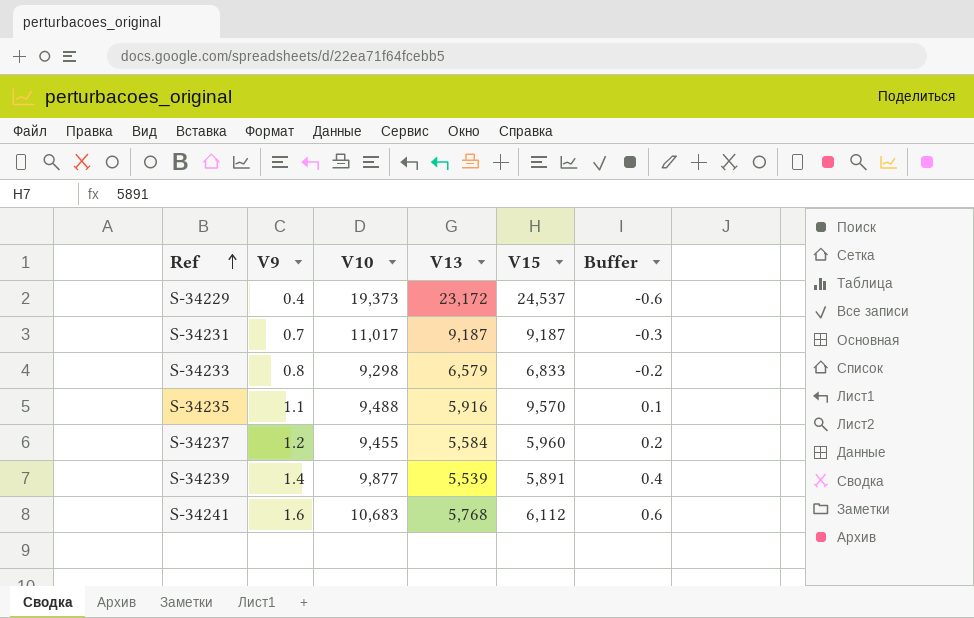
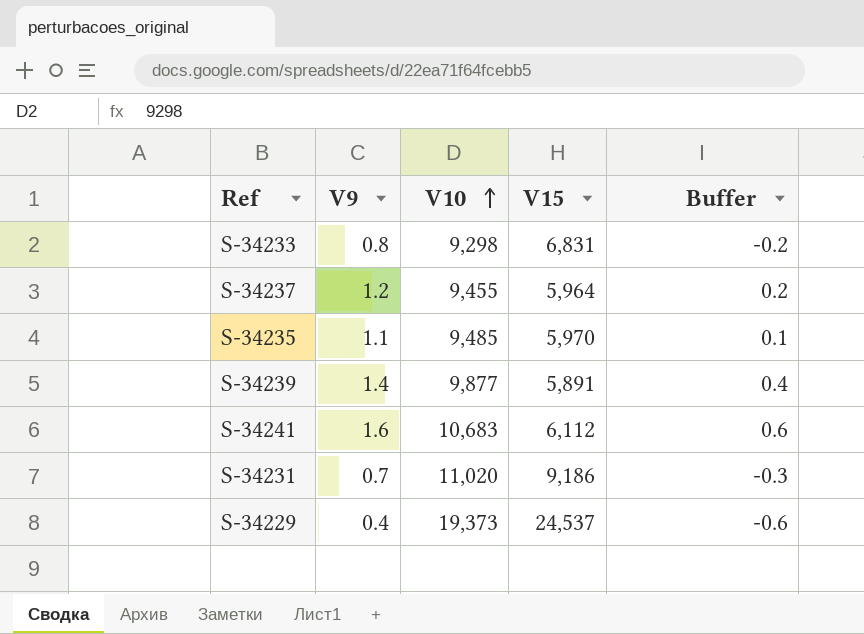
row order: Ref ascending -> V10 ascending
column V13 | position: 4 -> none
S-34233 | V15: 6,833 -> 6,831
S-34237 | V15: 5,960 -> 5,964
S-34235 | V10: 9,488 -> 9,485
S-34235 | V15: 9,570 -> 5,970
S-34231 | V10: 11,017 -> 11,020
S-34231 | V15: 9,187 -> 9,186

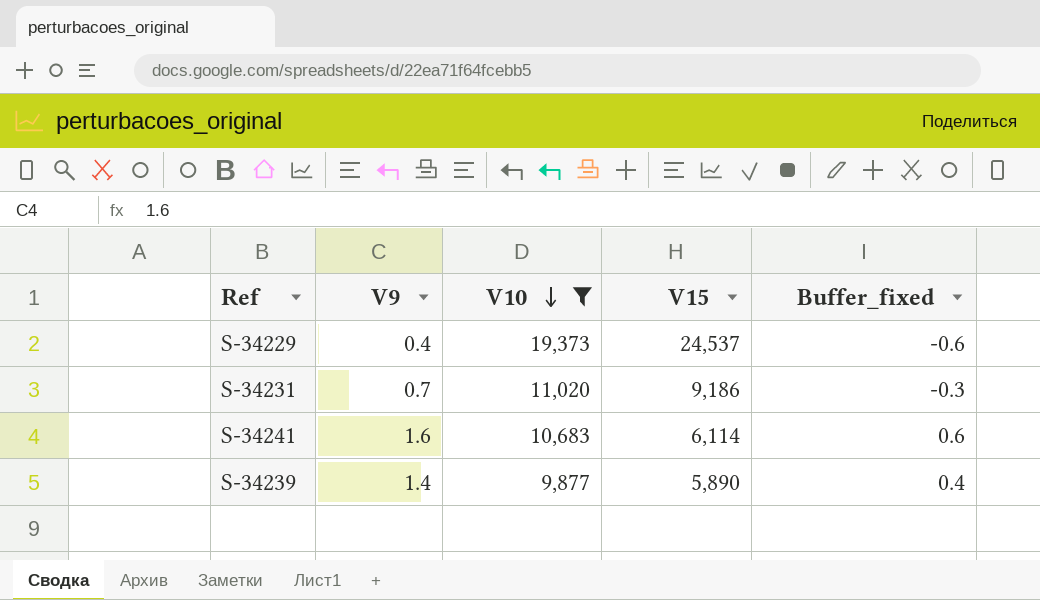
filter: none -> V10 >= 9,877
row order: V10 ascending -> V10 descending
column name: Buffer -> Buffer_fixed
S-34241 | V15: 6,112 -> 6,114
S-34239 | V15: 5,891 -> 5,890

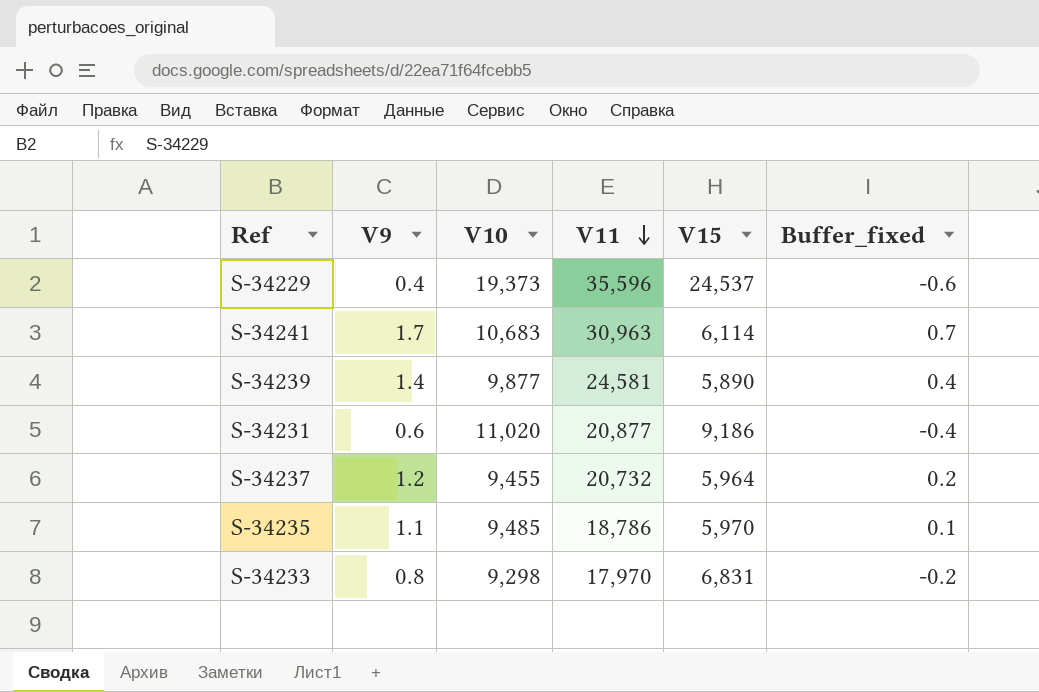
filter: V10 >= 9,877 -> none
row order: V10 descending -> V11 descending
column V11 | position: none -> 4
S-34241 | V9: 1.6 -> 1.7
S-34241 | Buffer_fixed: 0.6 -> 0.7
S-34231 | V9: 0.7 -> 0.6
S-34231 | Buffer_fixed: -0.3 -> -0.4

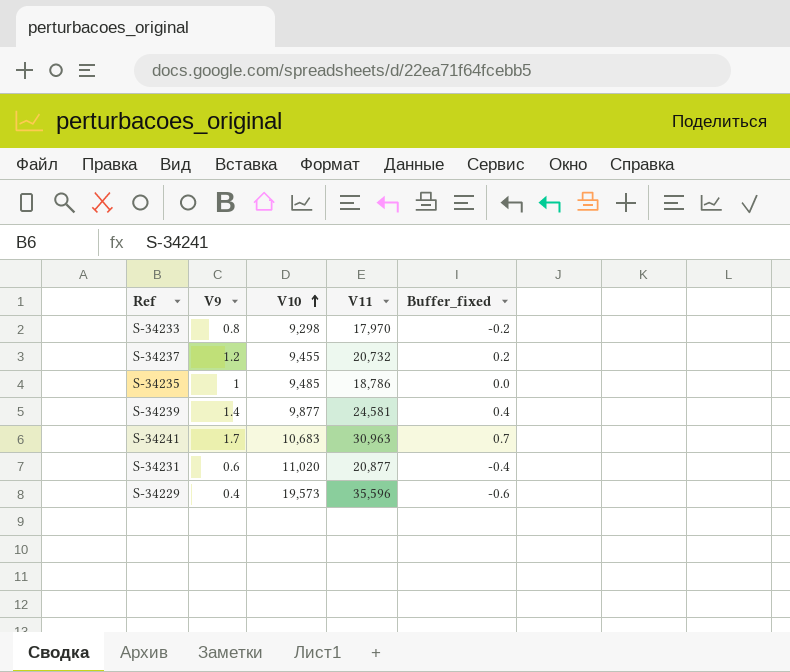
row order: V11 descending -> V10 ascending
column V15 | position: 5 -> none
S-34235 | V9: 1.1 -> 1
S-34235 | Buffer_fixed: 0.1 -> 0.0
S-34229 | V10: 19,373 -> 19,573

